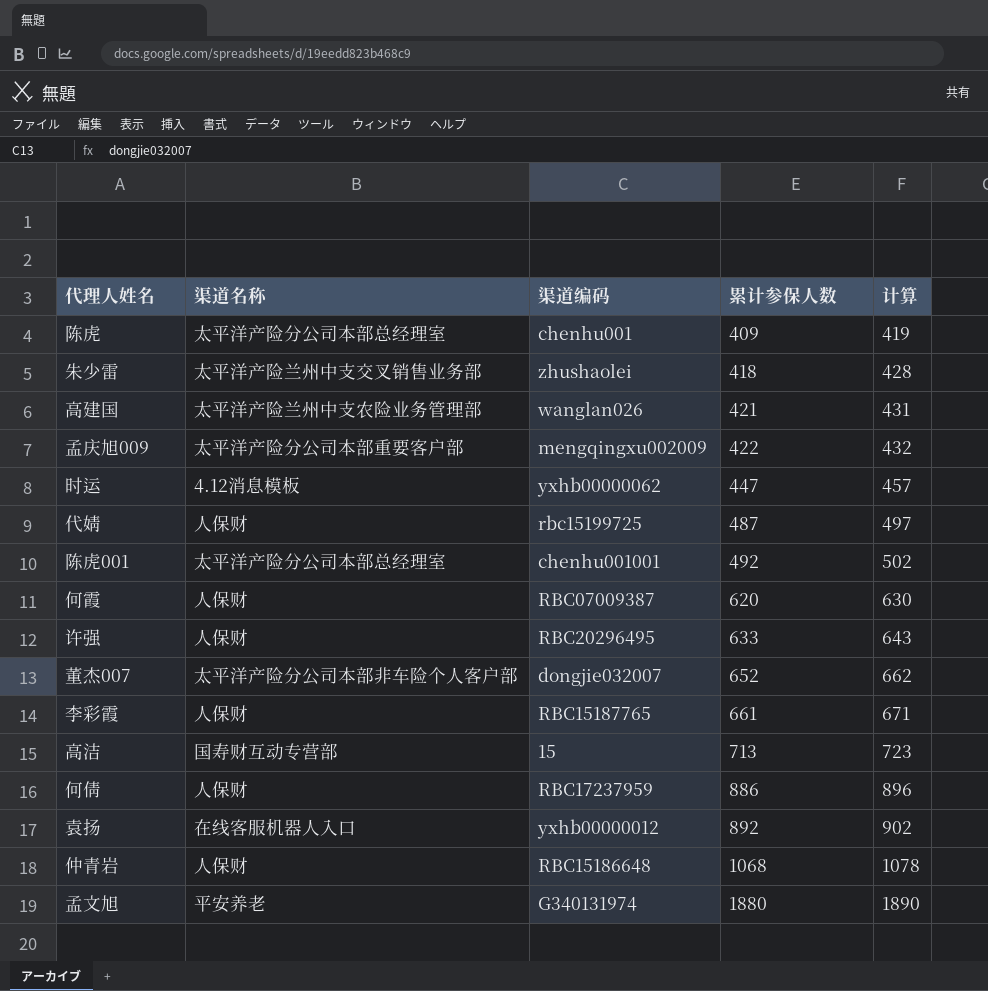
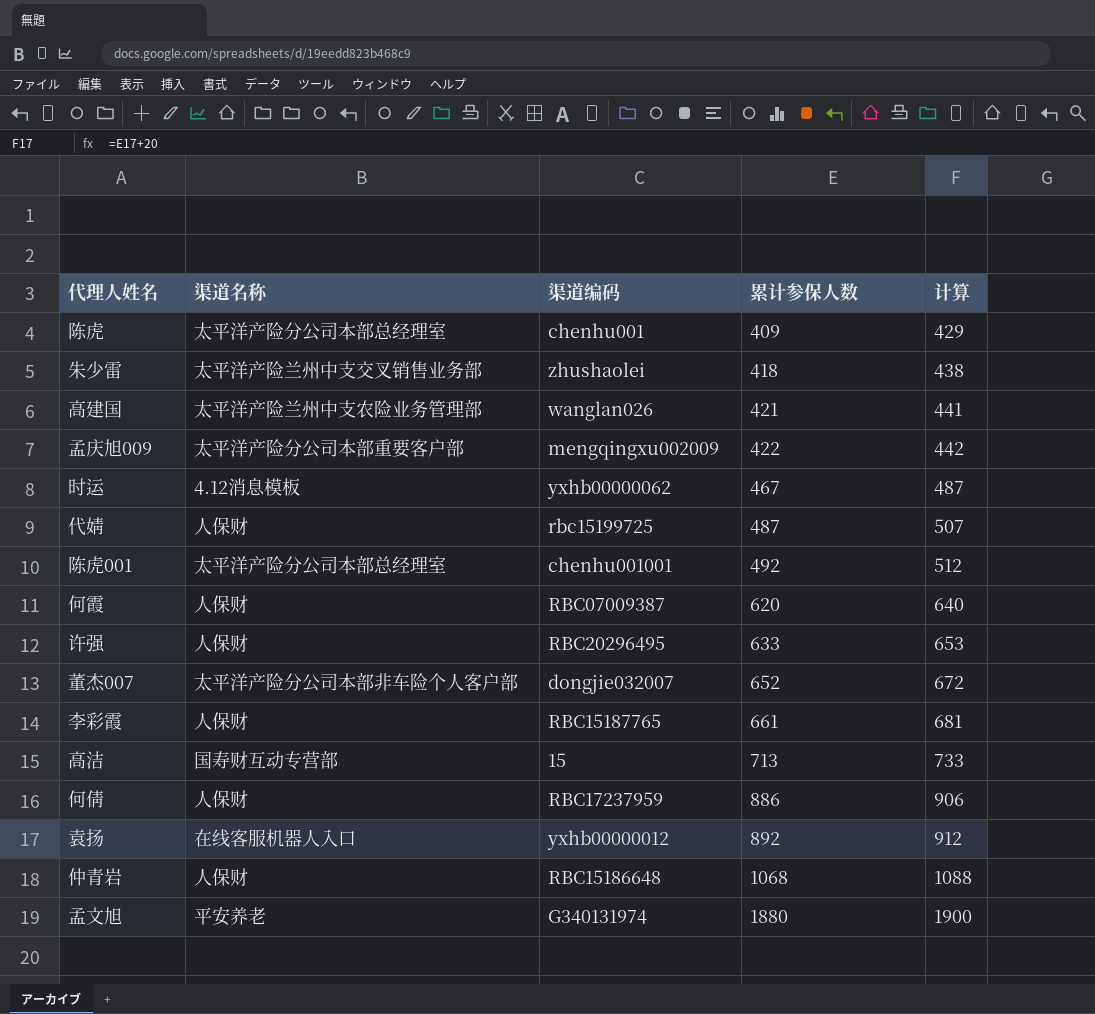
column 计算 | formula: [累计参保人数] + 10 -> [累计参保人数] + 20
时运 | 累计参保人数: 447 -> 467

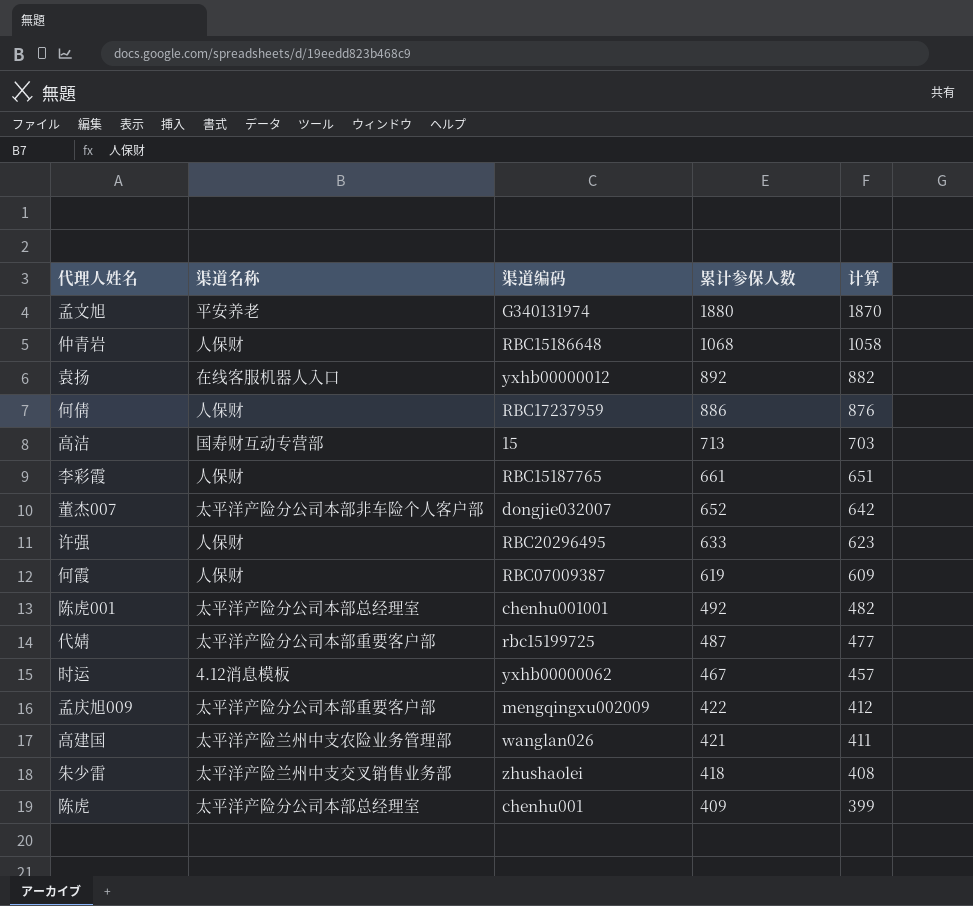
row order: 累计参保人数 ascending -> 累计参保人数 descending
column 计算 | formula: [累计参保人数] + 20 -> [累计参保人数] - 10
何霞 | 累计参保人数: 620 -> 619
代婧 | 渠道名称: 人保财 -> 太平洋产险分公司本部重要客户部

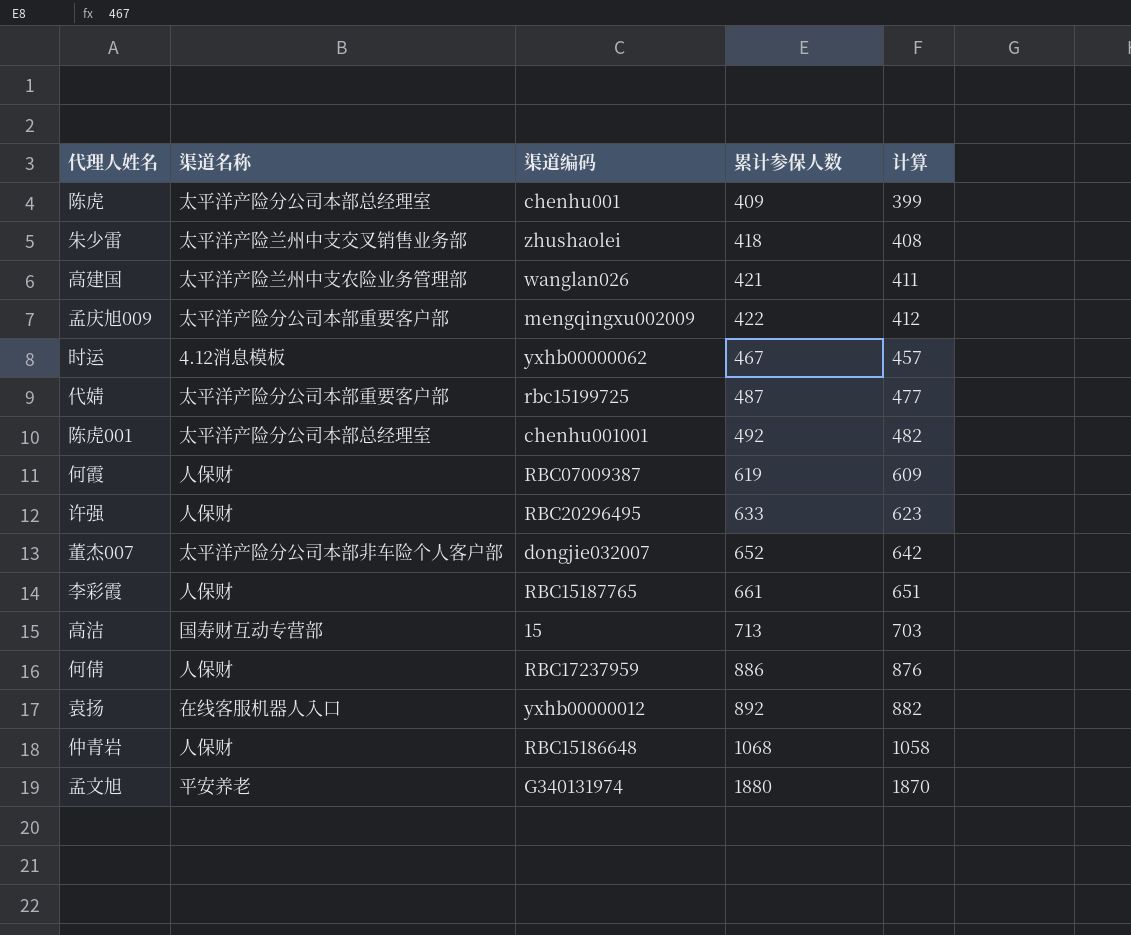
row order: 累计参保人数 descending -> 累计参保人数 ascending

